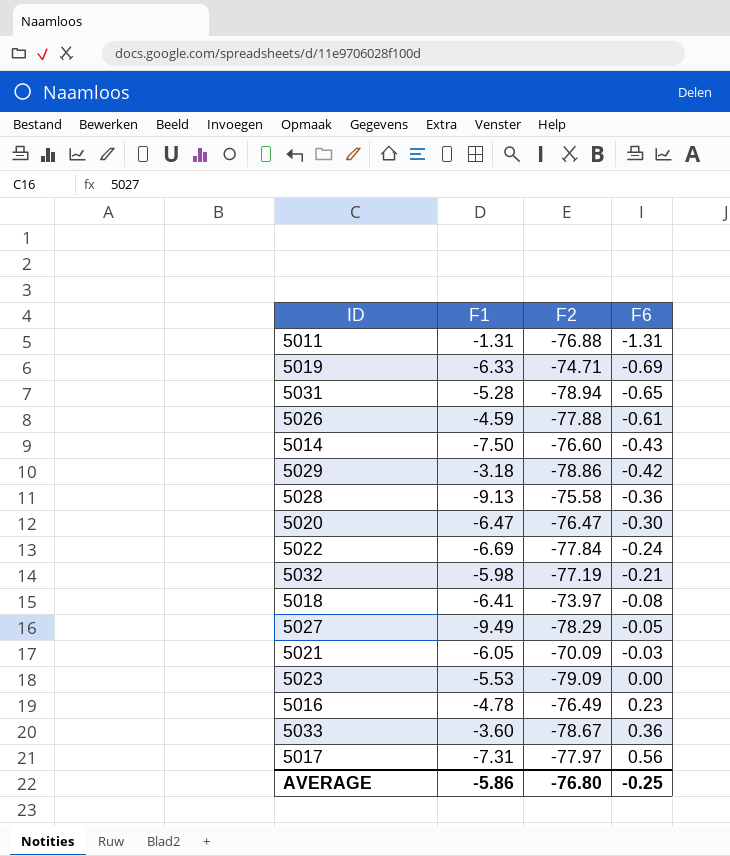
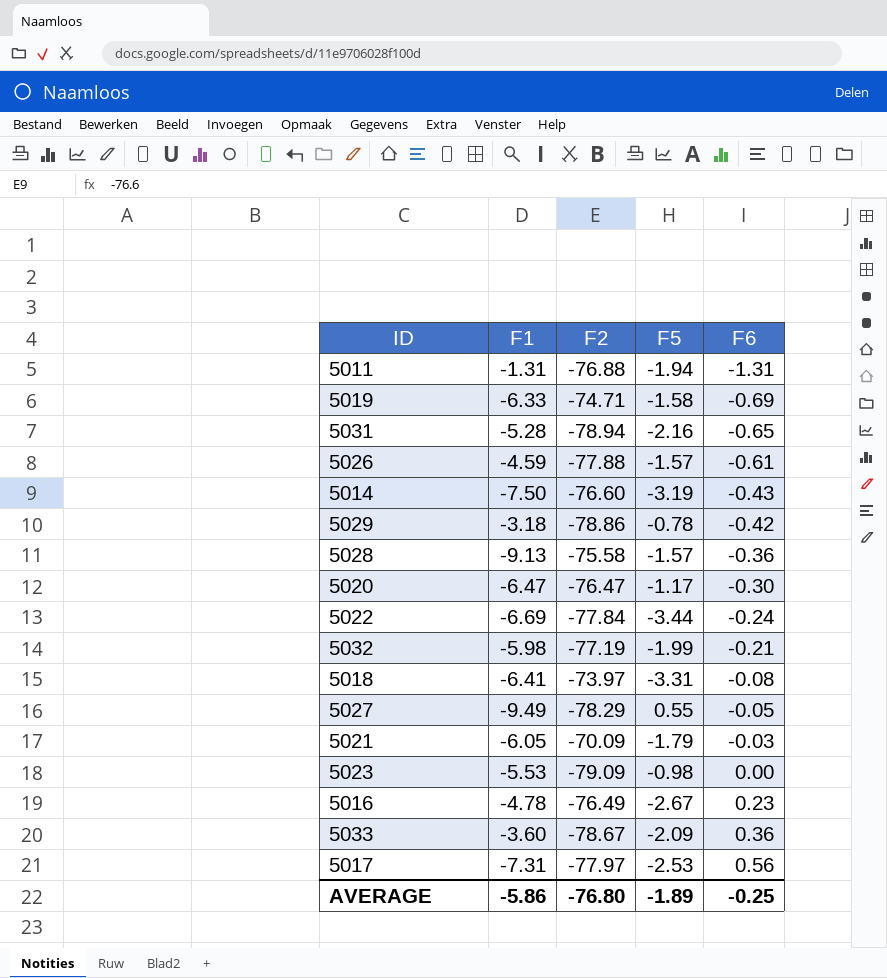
column F5 | position: none -> 4

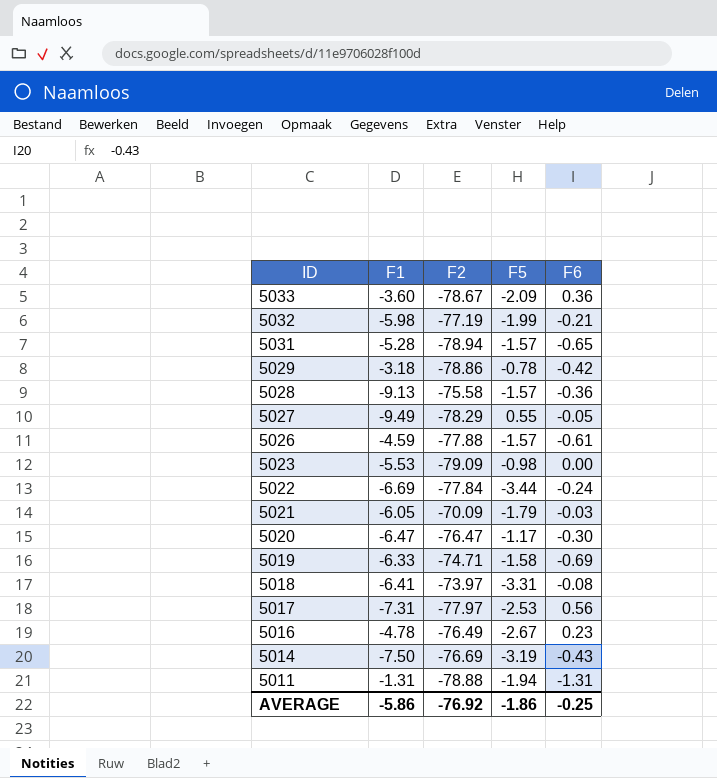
row order: F6 ascending -> ID descending
5031 | F5: -2.16 -> -1.57
5014 | F2: -76.60 -> -76.69
5011 | F2: -76.88 -> -78.88
AVERAGE | F2: -76.80 -> -76.92
AVERAGE | F5: -1.89 -> -1.86

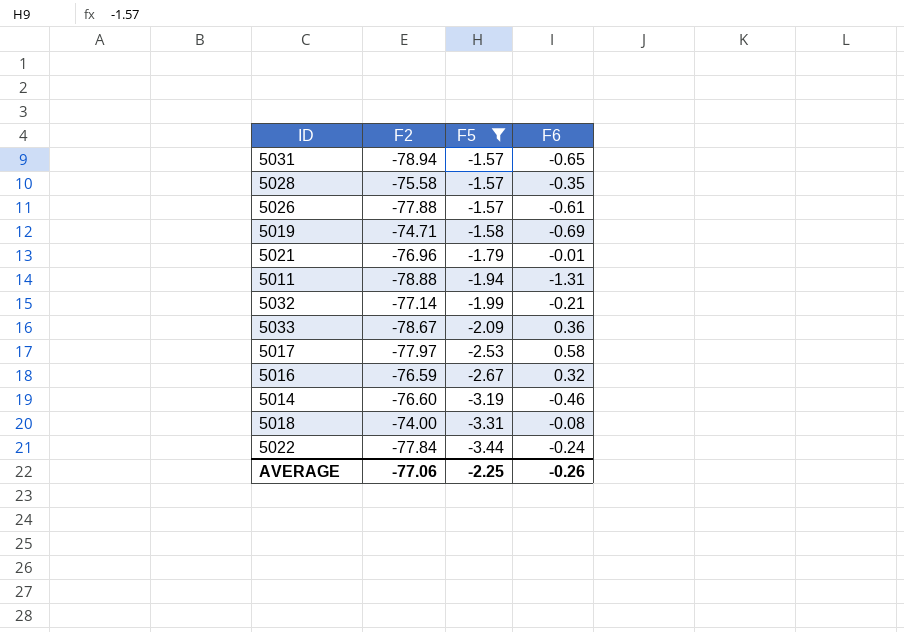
filter: none -> F5 <= -1.57
row order: ID descending -> F5 descending
column F1 | position: 2 -> none
5028 | F6: -0.36 -> -0.35
5021 | F2: -70.09 -> -76.96
5021 | F6: -0.03 -> -0.01
5032 | F2: -77.19 -> -77.14
5017 | F6: 0.56 -> 0.58
5016 | F2: -76.49 -> -76.59
5016 | F6: 0.23 -> 0.32
5014 | F2: -76.69 -> -76.60
5014 | F6: -0.43 -> -0.46
5018 | F2: -73.97 -> -74.00
AVERAGE | F2: -76.92 -> -77.06
AVERAGE | F5: -1.86 -> -2.25
AVERAGE | F6: -0.25 -> -0.26

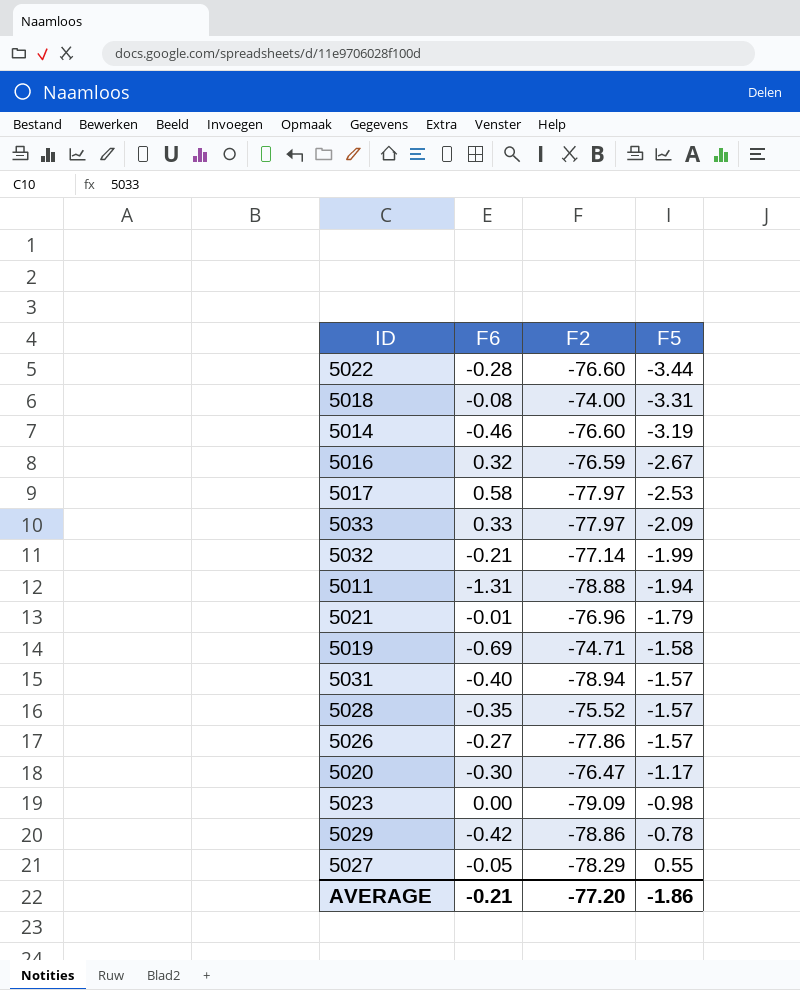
filter: F5 <= -1.57 -> none
row order: F5 descending -> F5 ascending
column F6 | position: 4 -> 2
5022 | F6: -0.24 -> -0.28
5022 | F2: -77.84 -> -76.60
5033 | F6: 0.36 -> 0.33
5033 | F2: -78.67 -> -77.97
5031 | F6: -0.65 -> -0.40
5028 | F2: -75.58 -> -75.52
5026 | F6: -0.61 -> -0.27
5026 | F2: -77.88 -> -77.86
AVERAGE | F6: -0.26 -> -0.21
AVERAGE | F2: -77.06 -> -77.20
AVERAGE | F5: -2.25 -> -1.86

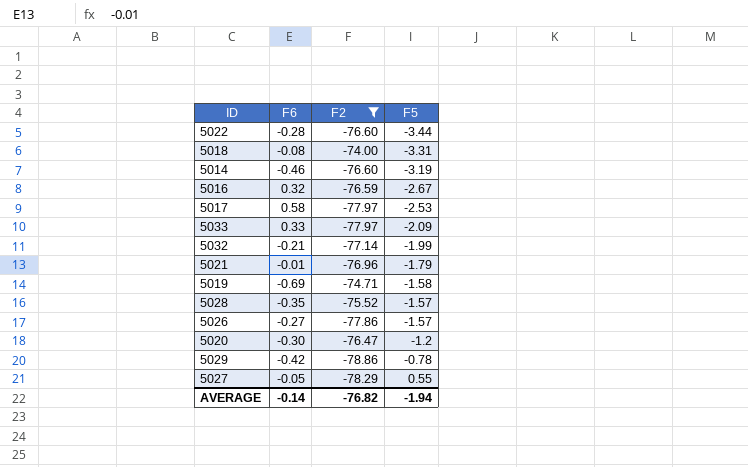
filter: none -> F2 >= -78.86
5020 | F5: -1.17 -> -1.2
AVERAGE | F6: -0.21 -> -0.14
AVERAGE | F2: -77.20 -> -76.82
AVERAGE | F5: -1.86 -> -1.94

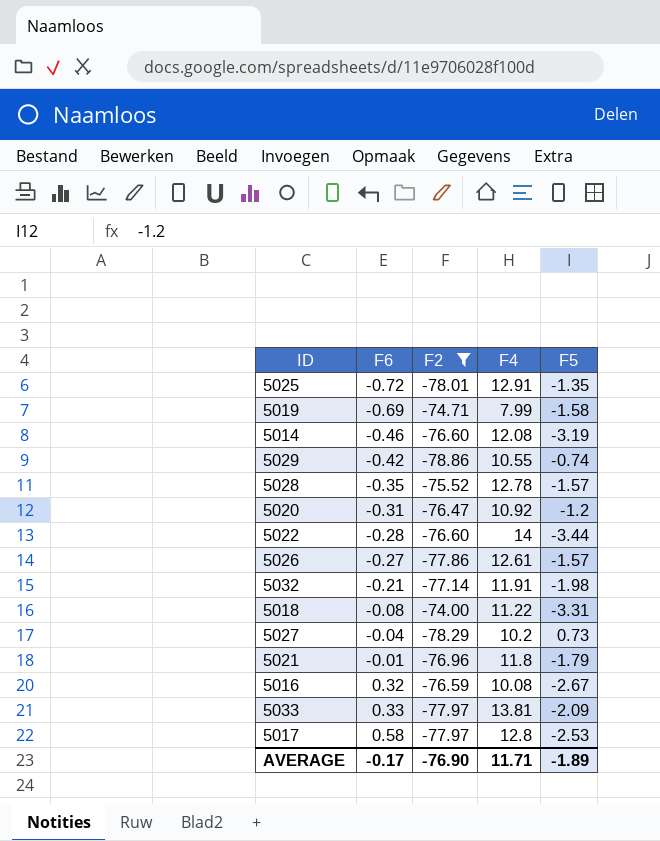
row order: F5 ascending -> F6 ascending
column F4 | position: none -> 4
row 5025: none -> -0.72 | -78.01 | 12.91 | -1.35
5029 | F5: -0.78 -> -0.74
5020 | F6: -0.30 -> -0.31
5032 | F5: -1.99 -> -1.98
5027 | F6: -0.05 -> -0.04
5027 | F5: 0.55 -> 0.73
AVERAGE | F6: -0.14 -> -0.17
AVERAGE | F2: -76.82 -> -76.90
AVERAGE | F5: -1.94 -> -1.89

